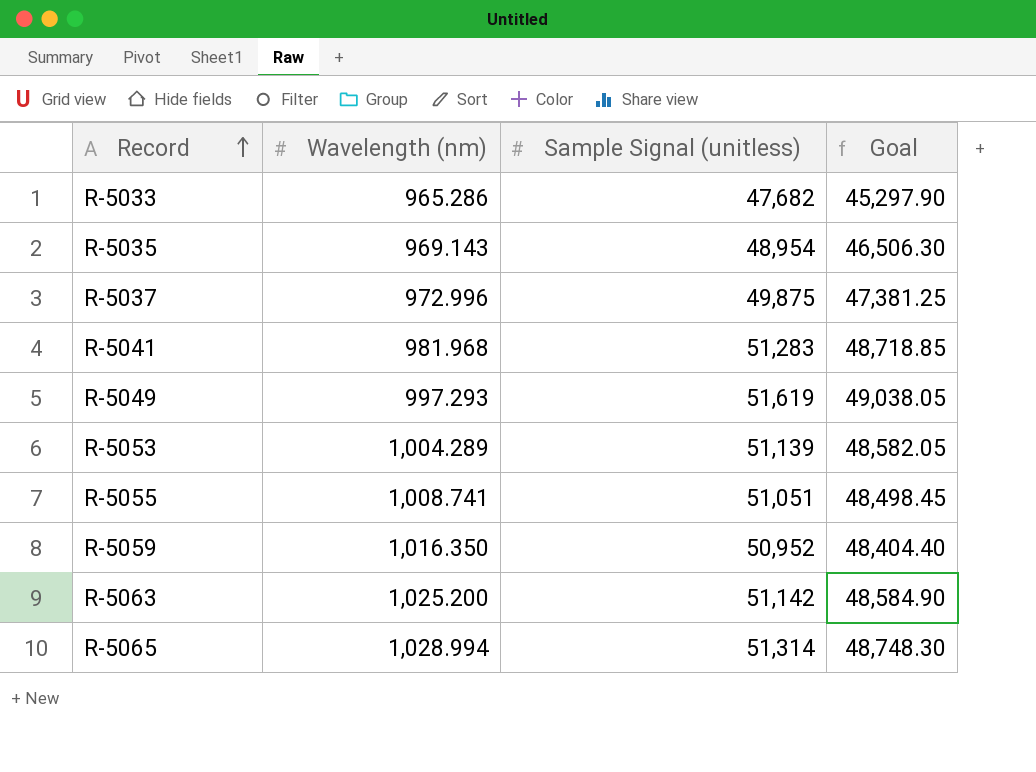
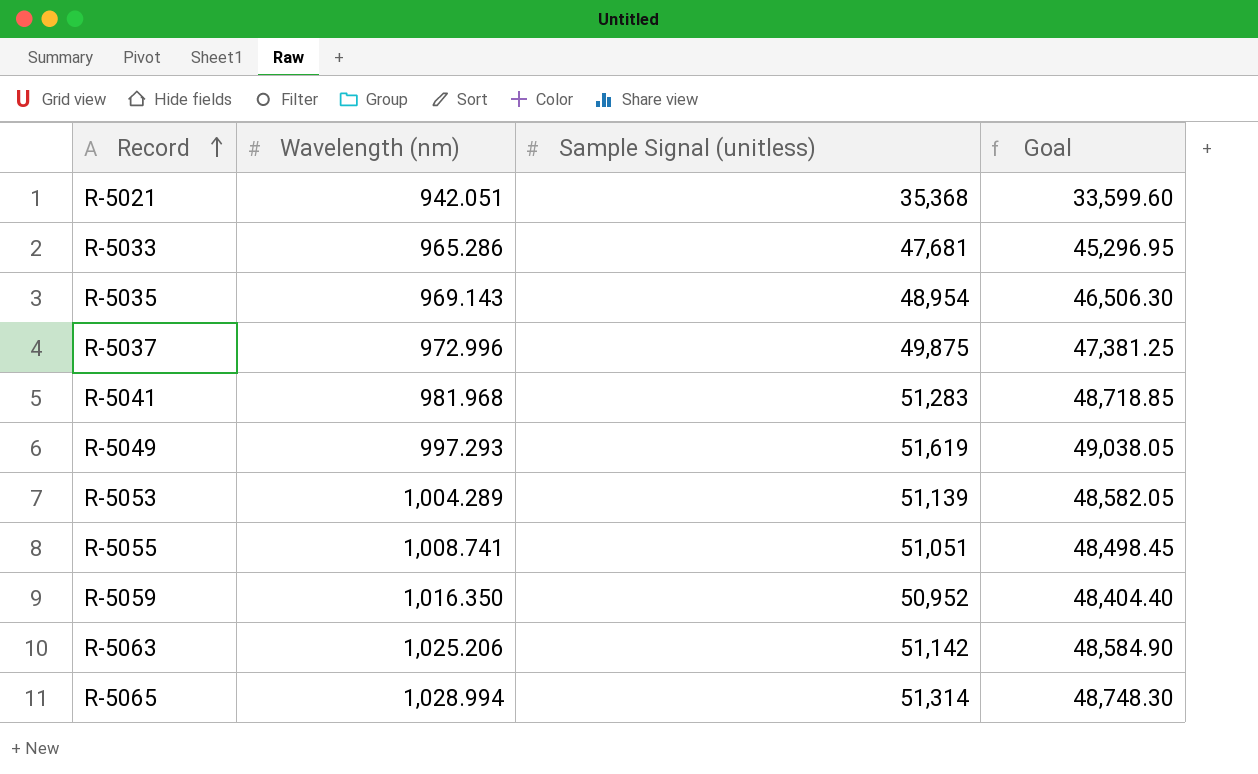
row R-5021: none -> 942.051 | 35,368 | 33,599.60
R-5033 | Sample Signal (unitless): 47,682 -> 47,681
R-5033 | Goal: 45,297.90 -> 45,296.95
R-5063 | Wavelength (nm): 1,025.200 -> 1,025.206

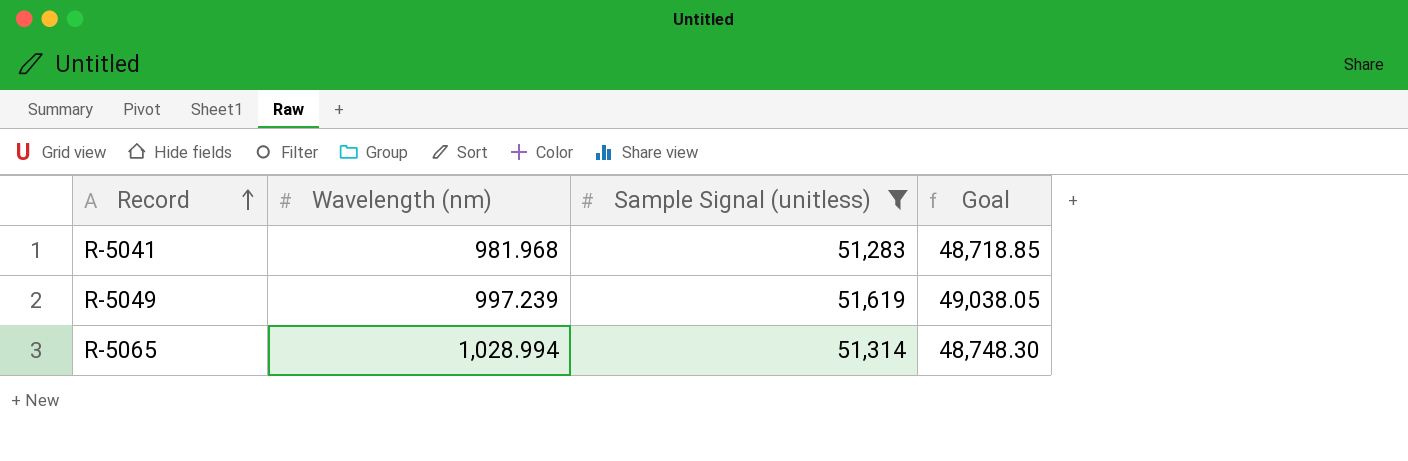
filter: none -> Sample Signal (unitless) >= 51,283
R-5049 | Wavelength (nm): 997.293 -> 997.239

